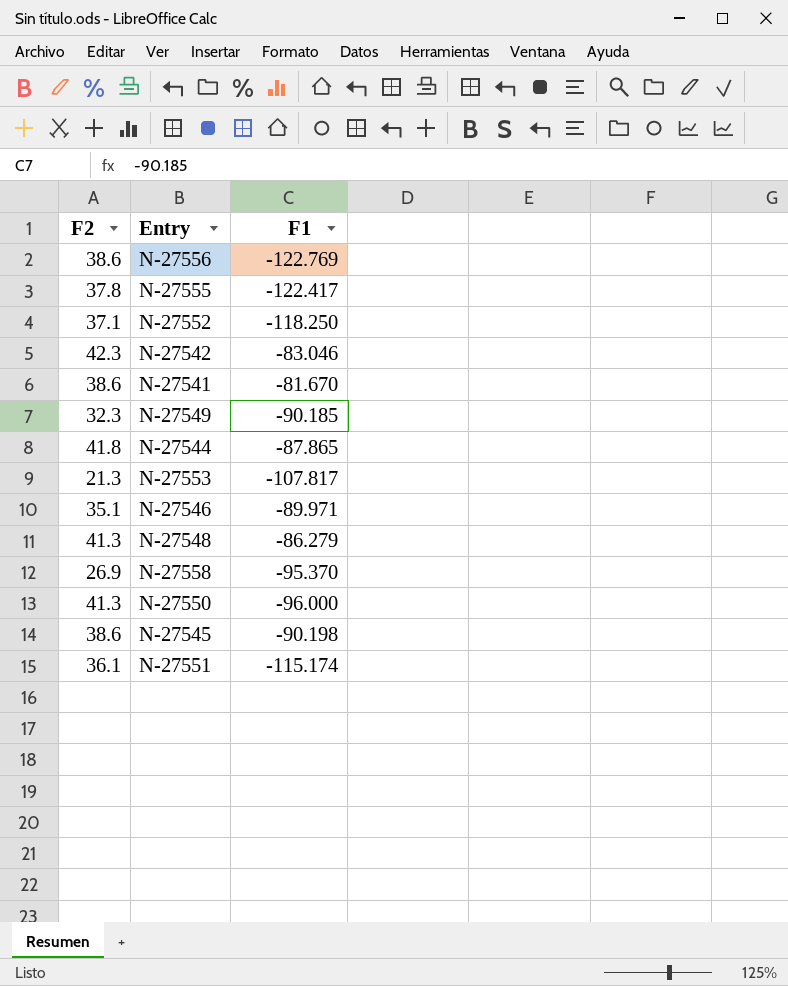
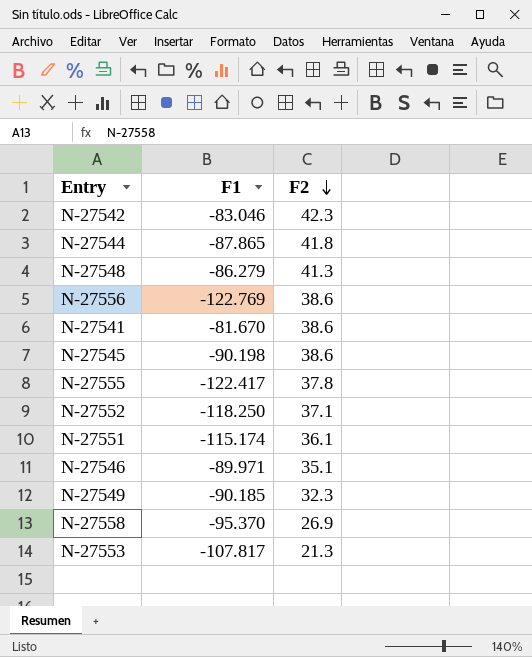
row order: none -> F2 descending
column F2 | position: 1 -> 3
row N-27550: 41.3 | -96.000 -> none

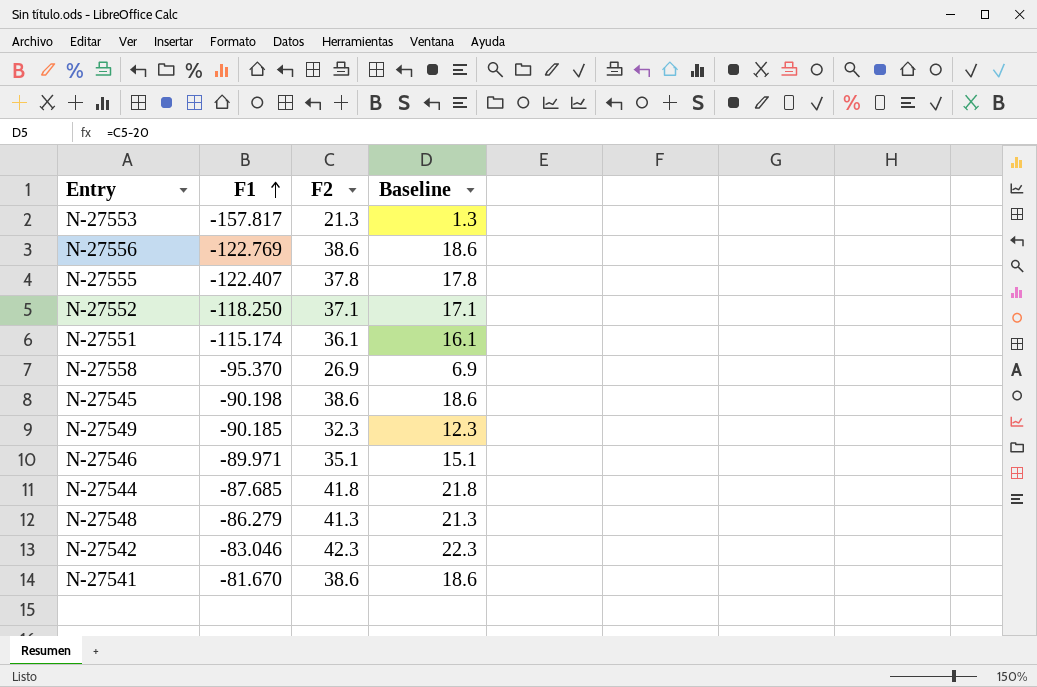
row order: F2 descending -> F1 ascending
column Baseline | formula: none -> [F2] - 20
N-27553 | F1: -107.817 -> -157.817
N-27555 | F1: -122.417 -> -122.407
N-27544 | F1: -87.865 -> -87.685

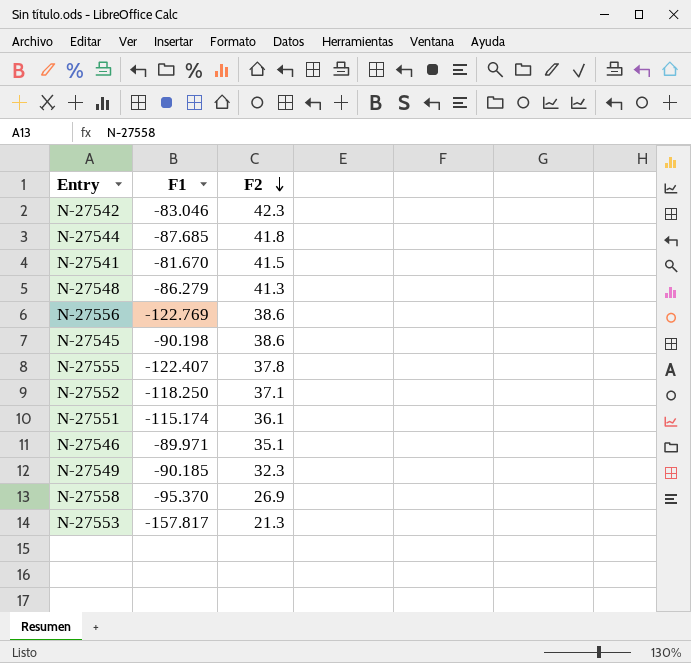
row order: F1 ascending -> F2 descending
column Baseline | formula: [F2] - 20 -> none
N-27541 | F2: 38.6 -> 41.5

